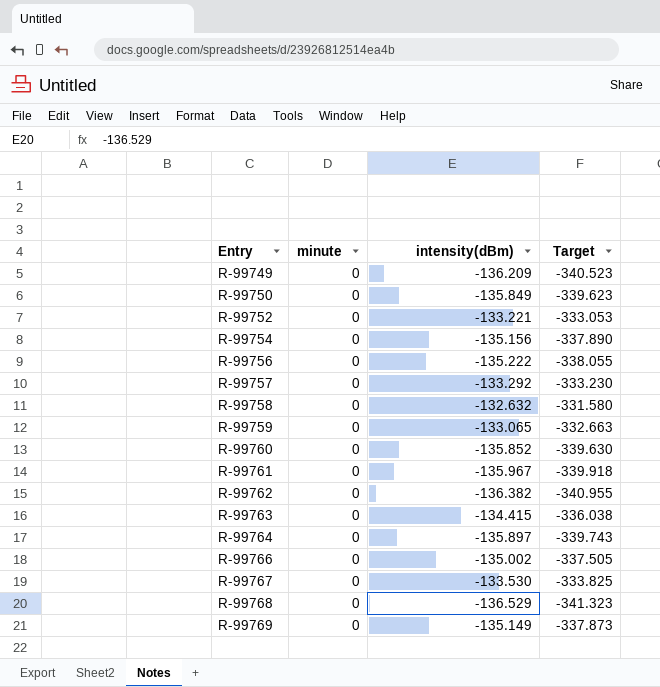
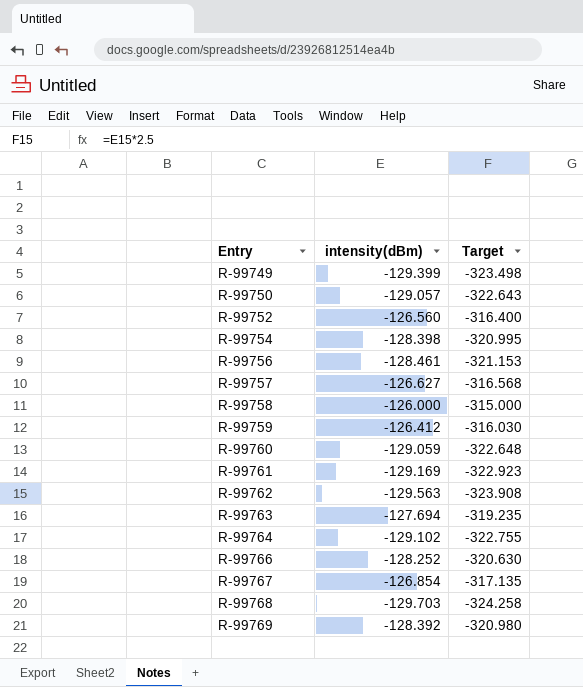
column minute | position: 2 -> none
R-99749 | intensity(dBm): -136.209 -> -129.399
R-99749 | Target: -340.523 -> -323.498
R-99750 | intensity(dBm): -135.849 -> -129.057
R-99750 | Target: -339.623 -> -322.643
R-99752 | intensity(dBm): -133.221 -> -126.560
R-99752 | Target: -333.053 -> -316.400
R-99754 | intensity(dBm): -135.156 -> -128.398
R-99754 | Target: -337.890 -> -320.995
R-99756 | intensity(dBm): -135.222 -> -128.461
R-99756 | Target: -338.055 -> -321.153
R-99757 | intensity(dBm): -133.292 -> -126.627
R-99757 | Target: -333.230 -> -316.568
R-99758 | intensity(dBm): -132.632 -> -126.000
R-99758 | Target: -331.580 -> -315.000
R-99759 | intensity(dBm): -133.065 -> -126.412
R-99759 | Target: -332.663 -> -316.030
R-99760 | intensity(dBm): -135.852 -> -129.059
R-99760 | Target: -339.630 -> -322.648
R-99761 | intensity(dBm): -135.967 -> -129.169
R-99761 | Target: -339.918 -> -322.923
R-99762 | intensity(dBm): -136.382 -> -129.563
R-99762 | Target: -340.955 -> -323.908
R-99763 | intensity(dBm): -134.415 -> -127.694
R-99763 | Target: -336.038 -> -319.235
R-99764 | intensity(dBm): -135.897 -> -129.102
R-99764 | Target: -339.743 -> -322.755
R-99766 | intensity(dBm): -135.002 -> -128.252
R-99766 | Target: -337.505 -> -320.630
R-99767 | intensity(dBm): -133.530 -> -126.854
R-99767 | Target: -333.825 -> -317.135
R-99768 | intensity(dBm): -136.529 -> -129.703
R-99768 | Target: -341.323 -> -324.258
R-99769 | intensity(dBm): -135.149 -> -128.392
R-99769 | Target: -337.873 -> -320.980

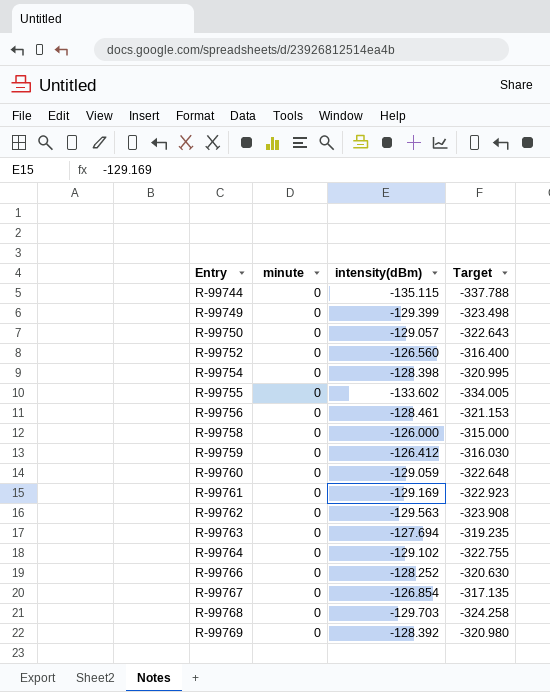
column minute | position: none -> 2
row R-99757: -126.627 | -316.568 -> none
row R-99744: none -> 0 | -135.115 | -337.788
row R-99755: none -> 0 | -133.602 | -334.005

